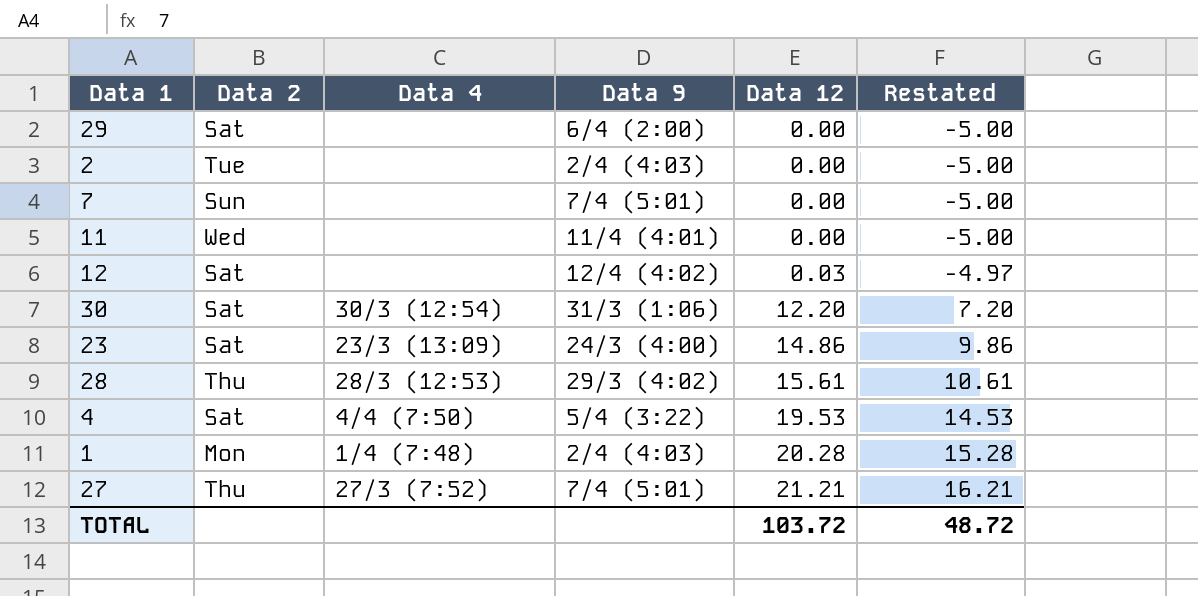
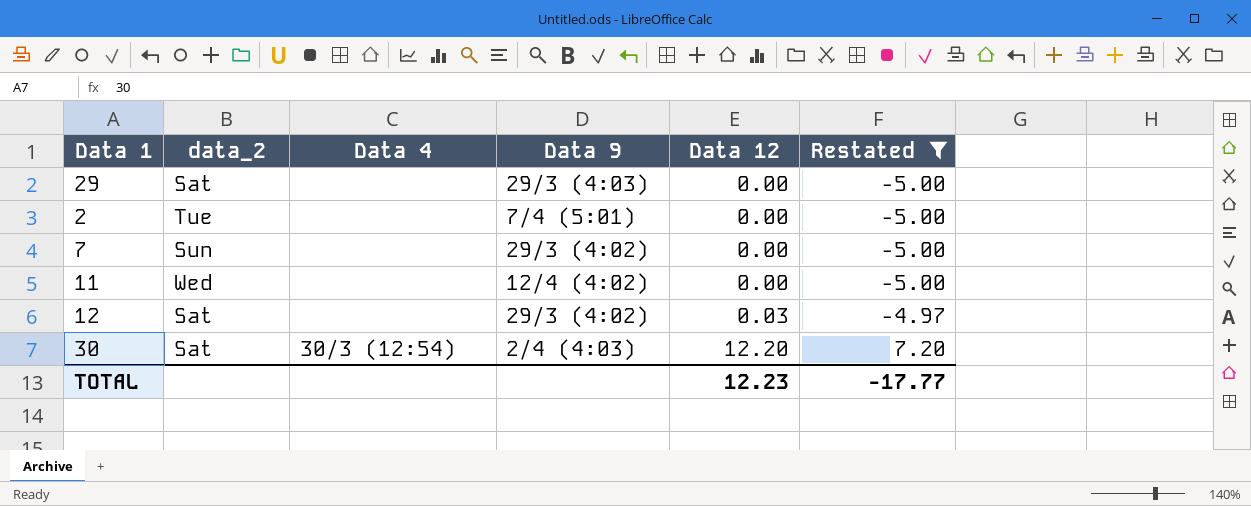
filter: none -> Restated <= 7.20
column name: Data 2 -> data_2
29 | Data 9: 6/4 (2:00) -> 29/3 (4:03)
2 | Data 9: 2/4 (4:03) -> 7/4 (5:01)
7 | Data 9: 7/4 (5:01) -> 29/3 (4:02)
11 | Data 9: 11/4 (4:01) -> 12/4 (4:02)
12 | Data 9: 12/4 (4:02) -> 29/3 (4:02)
30 | Data 9: 31/3 (1:06) -> 2/4 (4:03)
TOTAL | Data 12: 103.72 -> 12.23
TOTAL | Restated: 48.72 -> -17.77

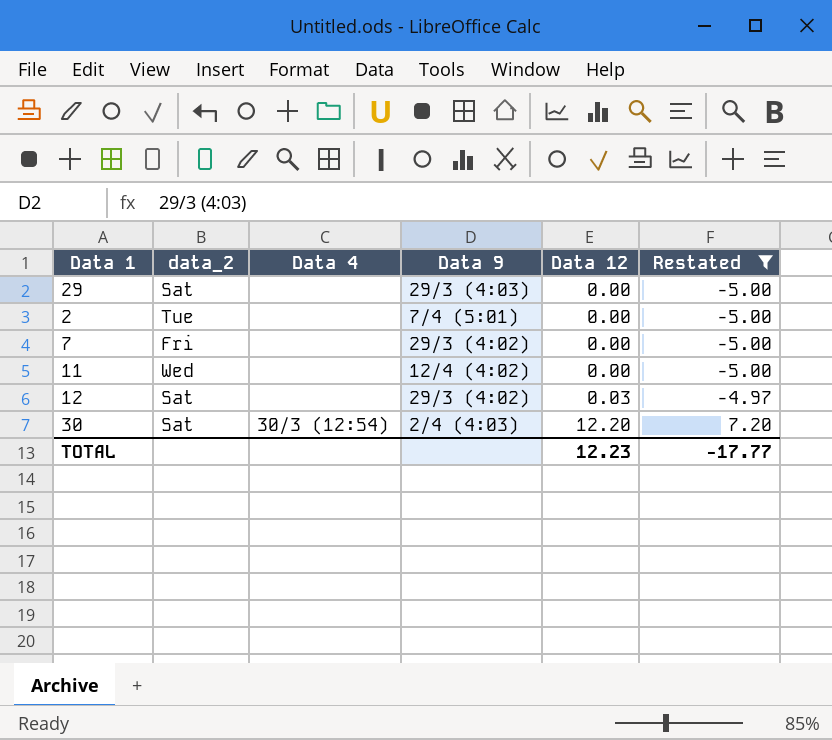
7 | data_2: Sun -> Fri

